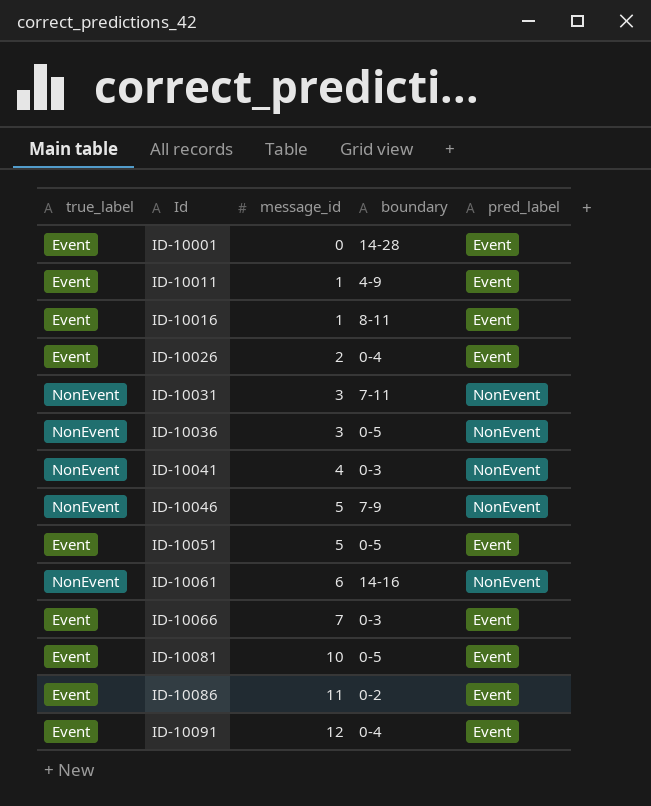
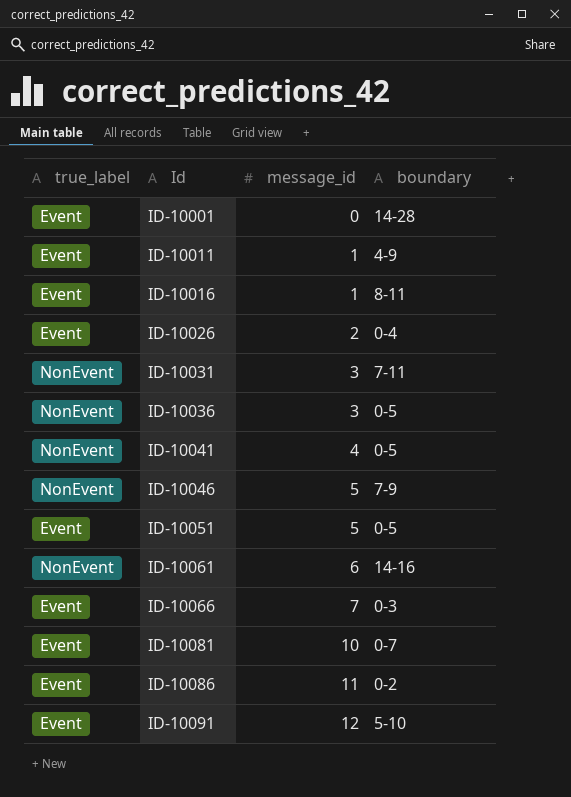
column pred_label | position: 5 -> none
ID-10041 | boundary: 0-3 -> 0-5
ID-10081 | boundary: 0-5 -> 0-7
ID-10091 | boundary: 0-4 -> 5-10

